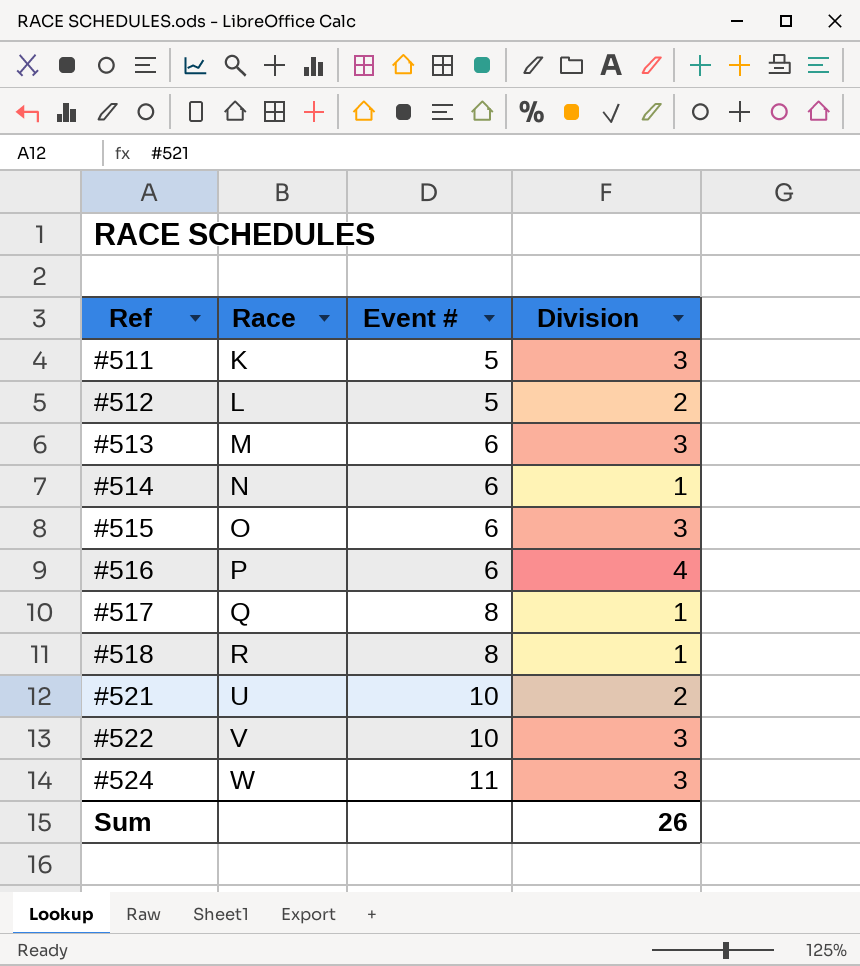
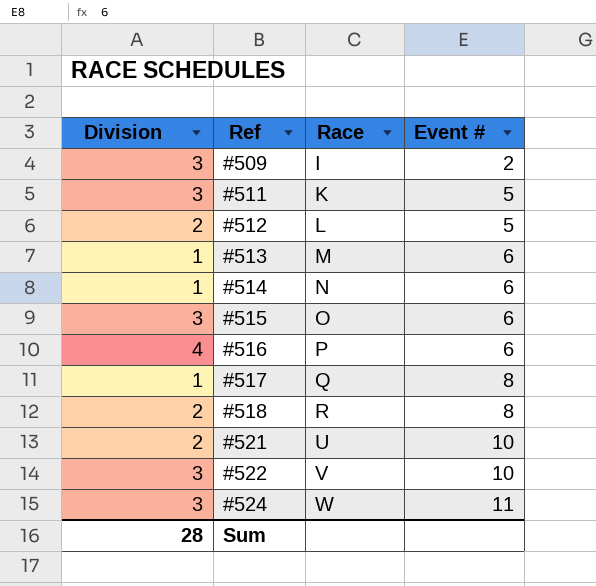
column Division | position: 4 -> 1
row #509: none -> 3 | I | 2
#513 | Division: 3 -> 1
#518 | Division: 1 -> 2
Sum | Division: 26 -> 28

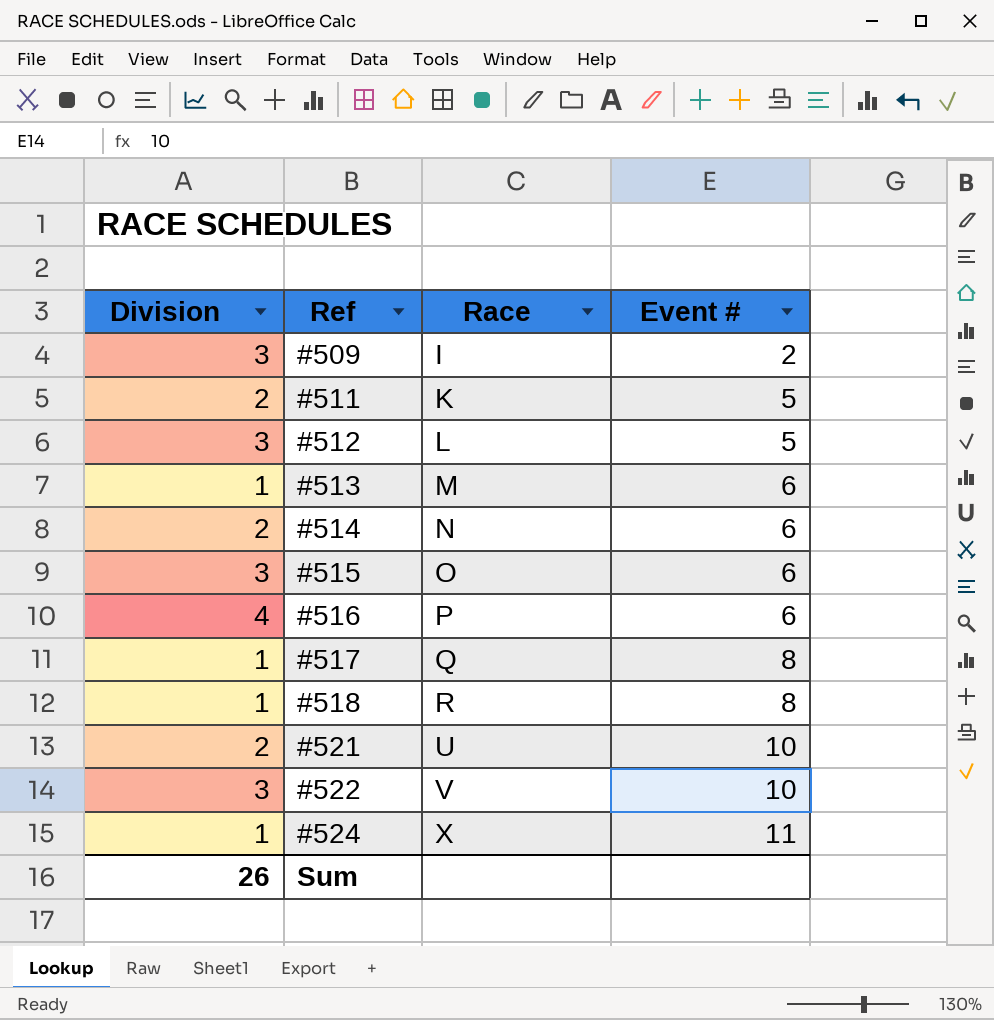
#511 | Division: 3 -> 2
#512 | Division: 2 -> 3
#514 | Division: 1 -> 2
#518 | Division: 2 -> 1
#524 | Division: 3 -> 1
#524 | Race: W -> X
Sum | Division: 28 -> 26

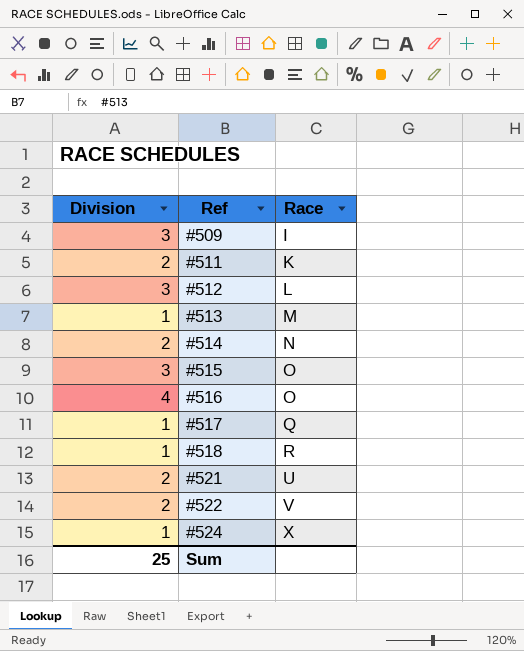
column Event # | position: 4 -> none
#516 | Race: P -> O
#522 | Division: 3 -> 2
Sum | Division: 26 -> 25

